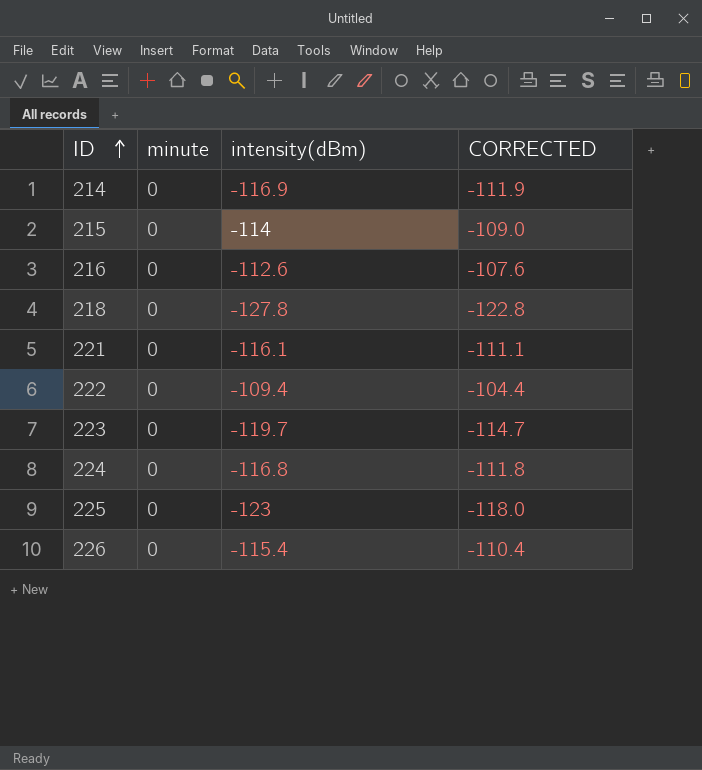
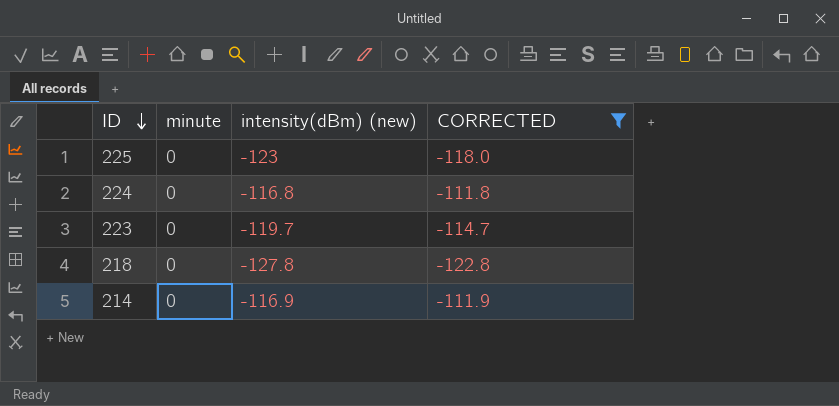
filter: none -> CORRECTED <= -111.8
row order: ID ascending -> ID descending
column name: intensity(dBm) -> intensity(dBm) (new)

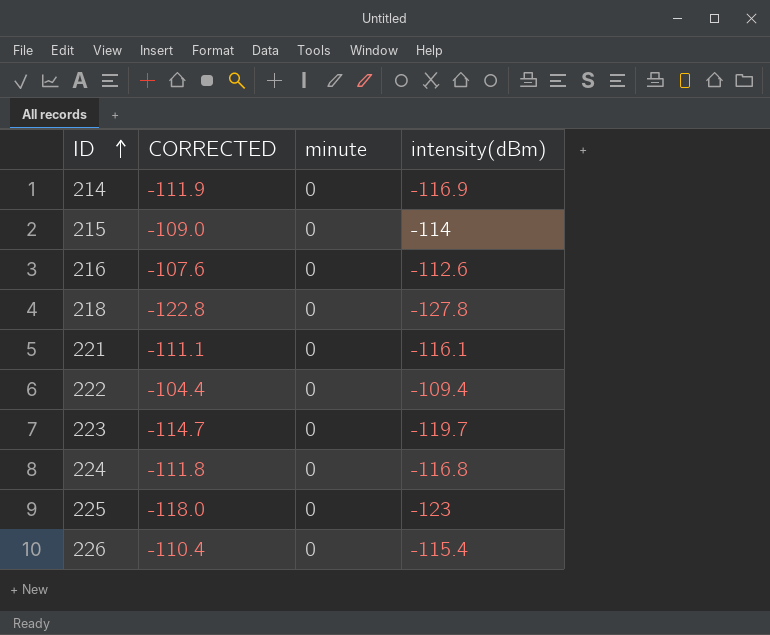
filter: CORRECTED <= -111.8 -> none
row order: ID descending -> ID ascending
column CORRECTED | position: 4 -> 2
column name: intensity(dBm) (new) -> intensity(dBm)

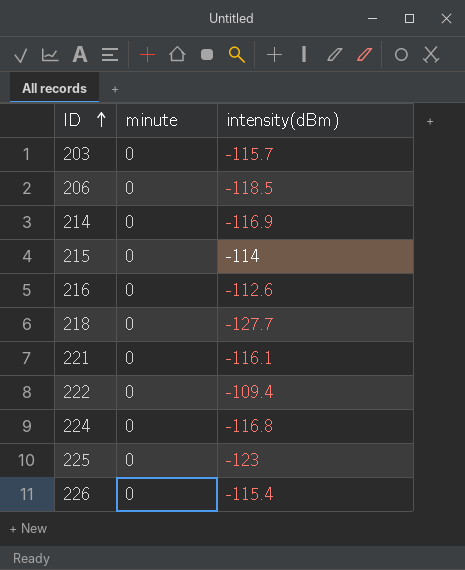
column CORRECTED | formula: [intensity(dBm)] + 5 -> none
row 223: -114.7 | 0 | -119.7 -> none
row 203: none -> 0 | -115.7
row 206: none -> 0 | -118.5
218 | intensity(dBm): -127.8 -> -127.7

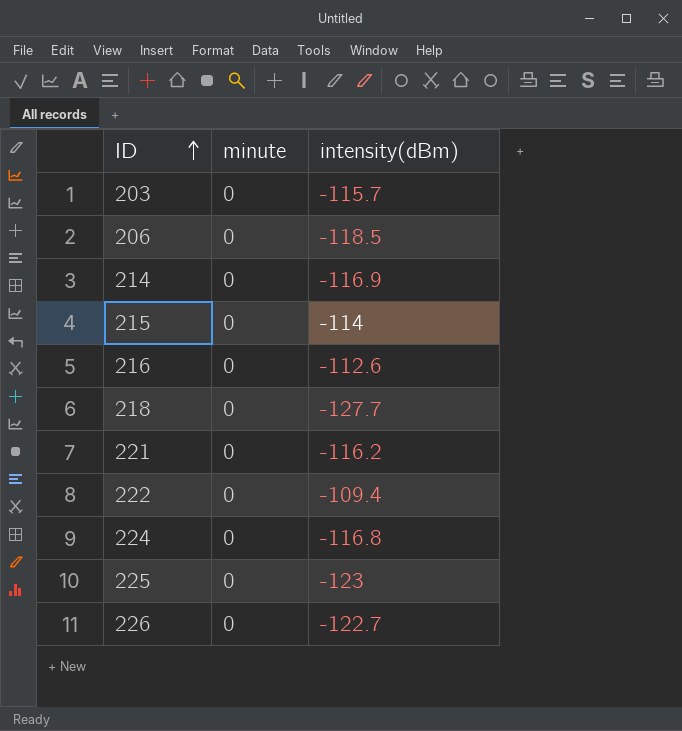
221 | intensity(dBm): -116.1 -> -116.2
226 | intensity(dBm): -115.4 -> -122.7

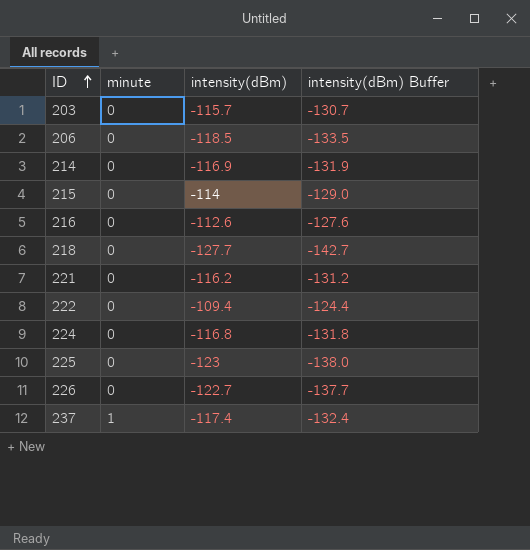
column intensity(dBm) Buffer | formula: none -> [intensity(dBm)] - 15
row 237: none -> 1 | -117.4 | -132.4

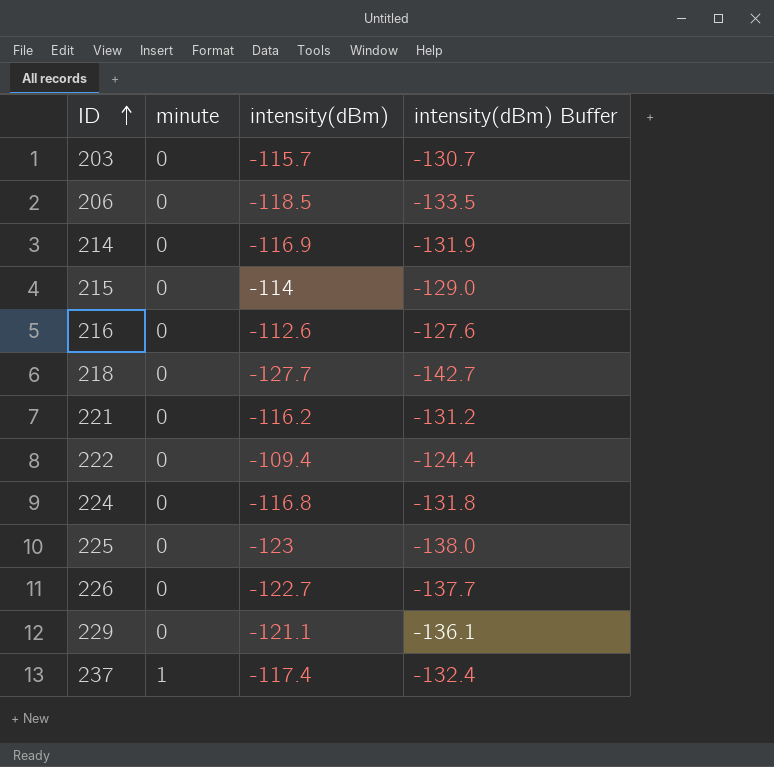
row 229: none -> 0 | -121.1 | -136.1

